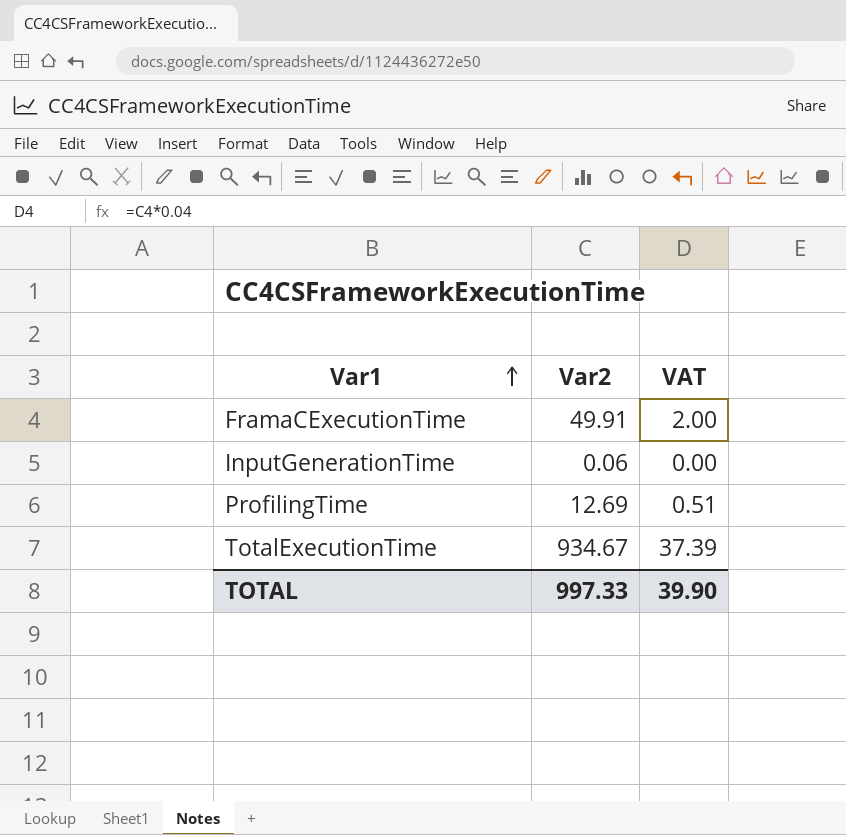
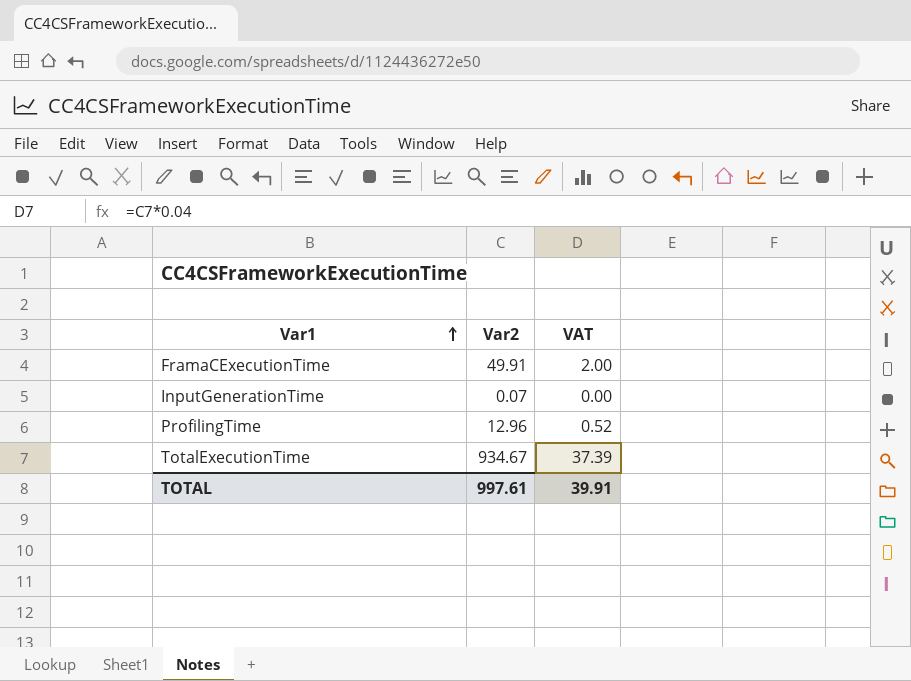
InputGenerationTime | Var2: 0.06 -> 0.07
ProfilingTime | Var2: 12.69 -> 12.96
ProfilingTime | VAT: 0.51 -> 0.52
TOTAL | Var2: 997.33 -> 997.61
TOTAL | VAT: 39.90 -> 39.91

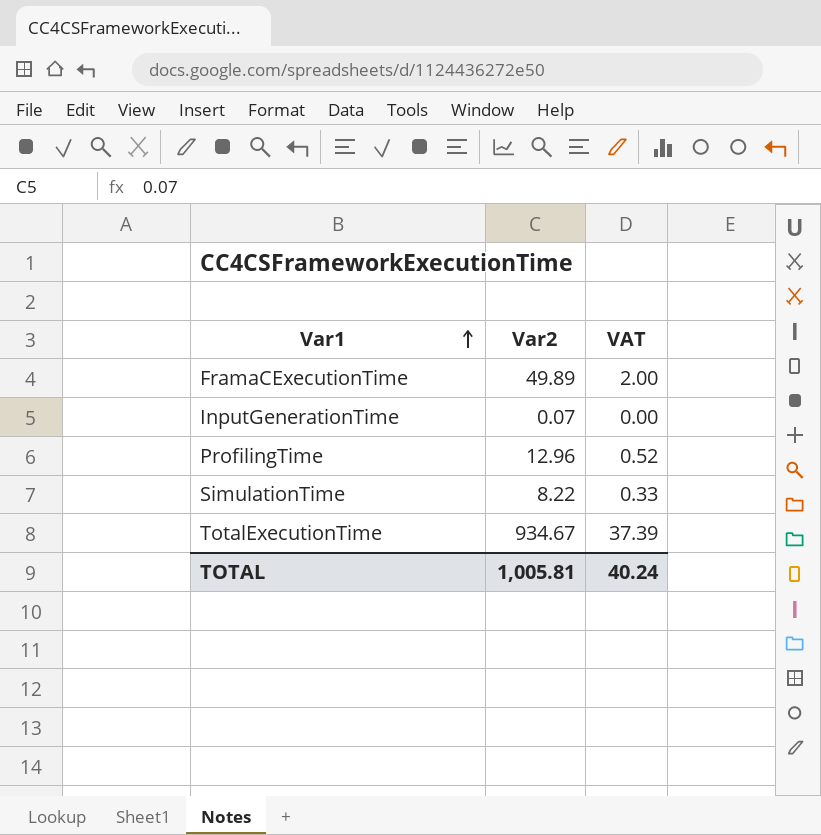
FramaCExecutionTime | Var2: 49.91 -> 49.89
row SimulationTime: none -> 8.22 | 0.33
TOTAL | Var2: 997.61 -> 1,005.81
TOTAL | VAT: 39.91 -> 40.24

